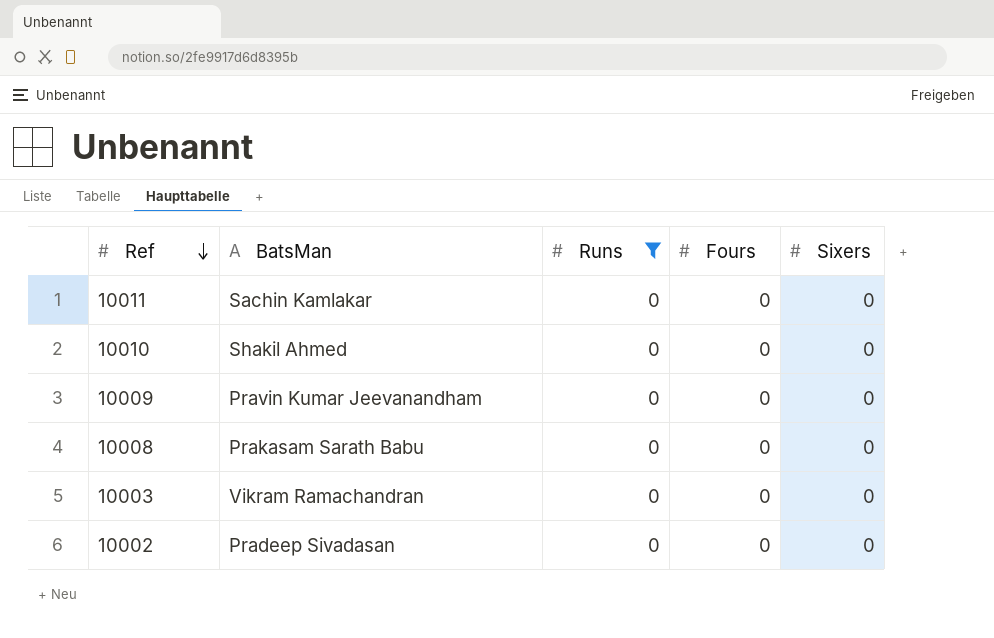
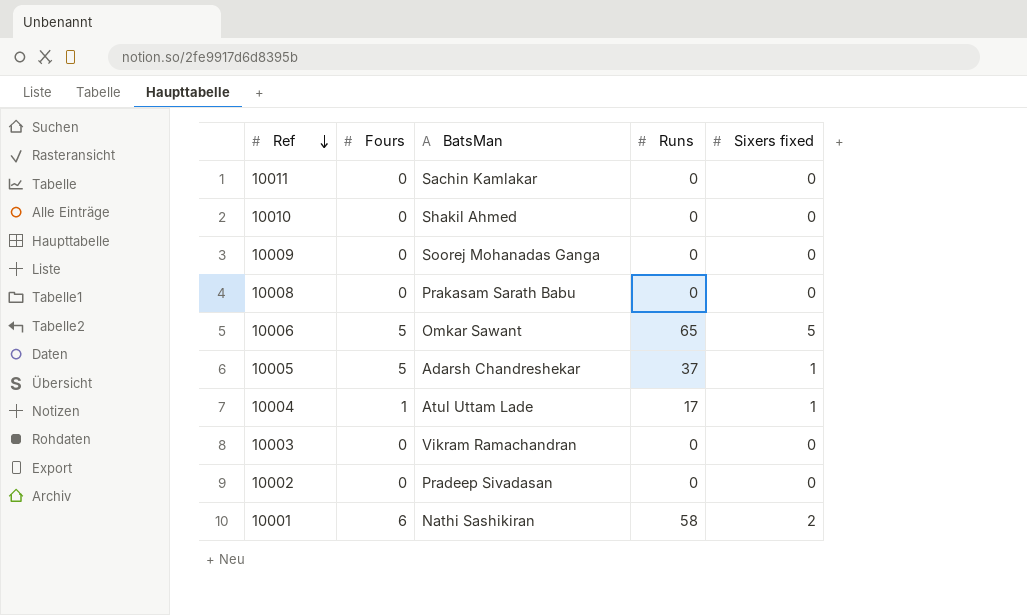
filter: Runs = 0 -> none
column Fours | position: 4 -> 2
column name: Sixers -> Sixers fixed
10009 | BatsMan: Pravin Kumar Jeevanandham -> Soorej Mohanadas Ganga

